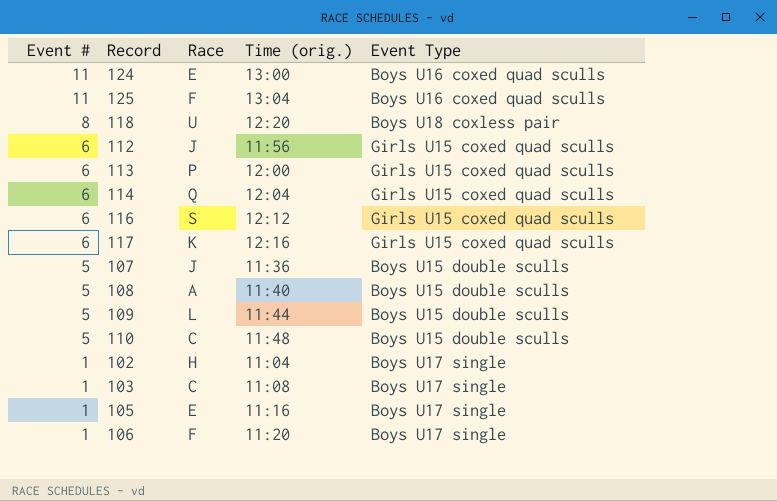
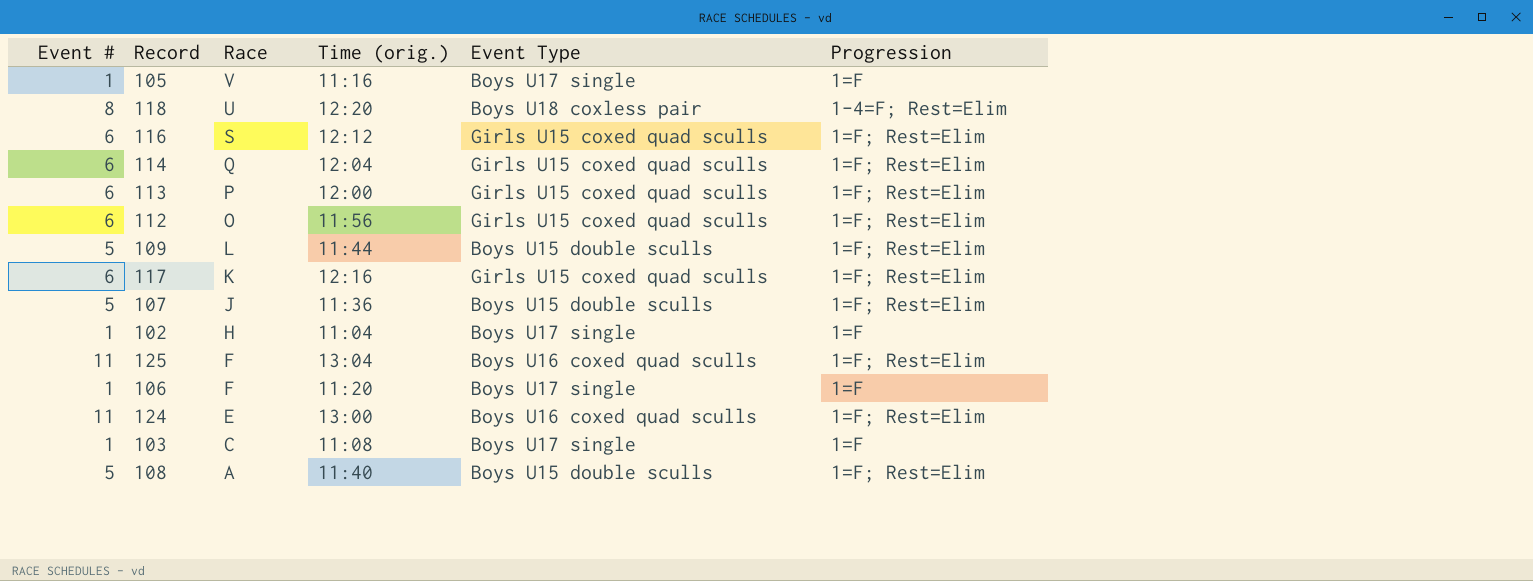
row order: Event # descending -> Race descending
column Progression | position: none -> 6
row 110: 5 | C | 11:48 | Boys U15 double sculls -> none
105 | Race: E -> V
112 | Race: J -> O

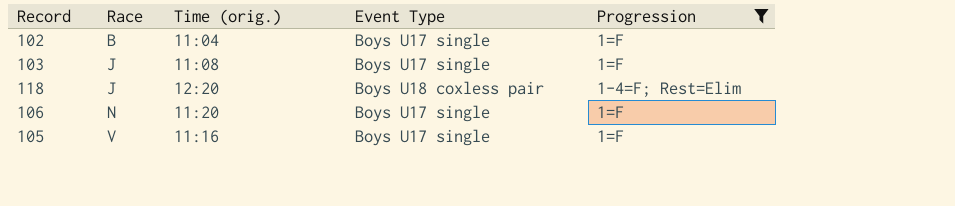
filter: none -> Progression != 1=F; Rest=Elim
row order: Race descending -> Race ascending
column Event # | position: 1 -> none
102 | Race: H -> B
103 | Race: C -> J
118 | Race: U -> J
106 | Race: F -> N

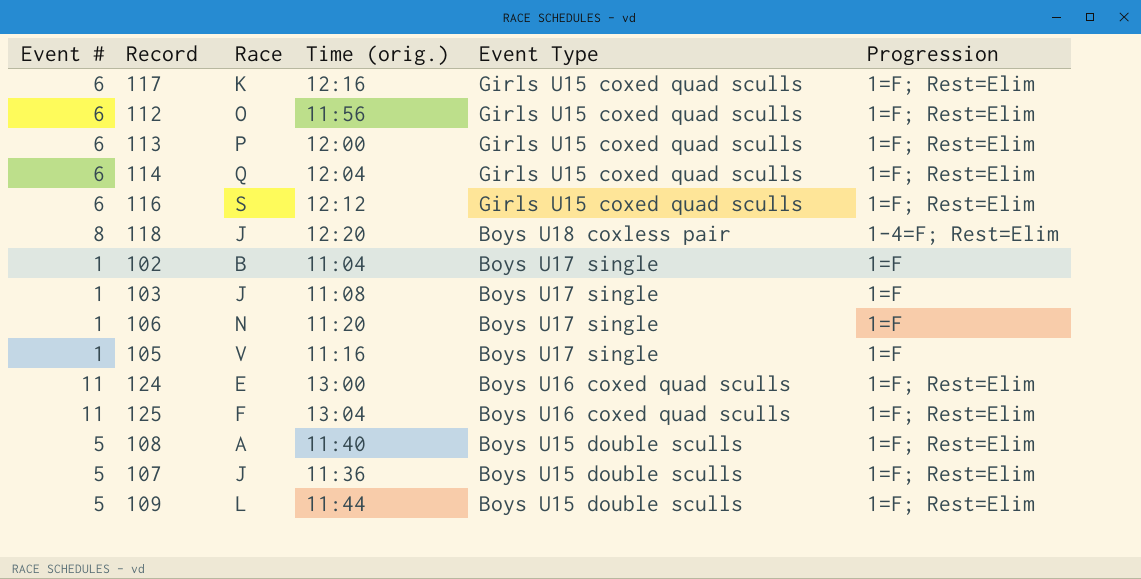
filter: Progression != 1=F; Rest=Elim -> none
row order: Race ascending -> Event Type descending
column Event # | position: none -> 1

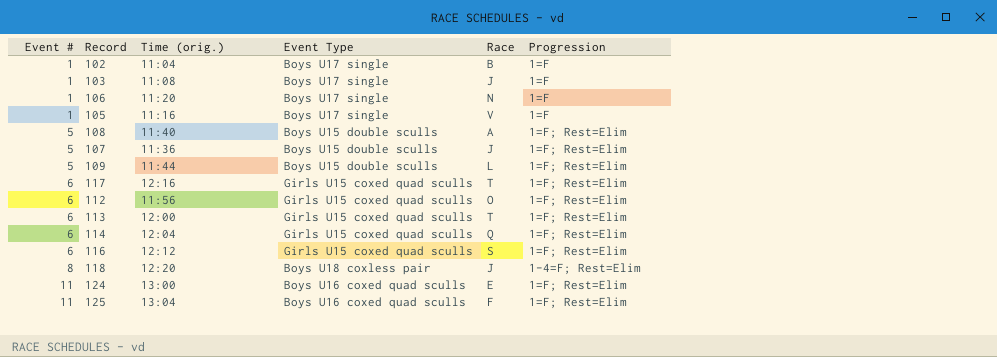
row order: Event Type descending -> Event # ascending
column Race | position: 3 -> 5
117 | Race: K -> T
113 | Race: P -> T

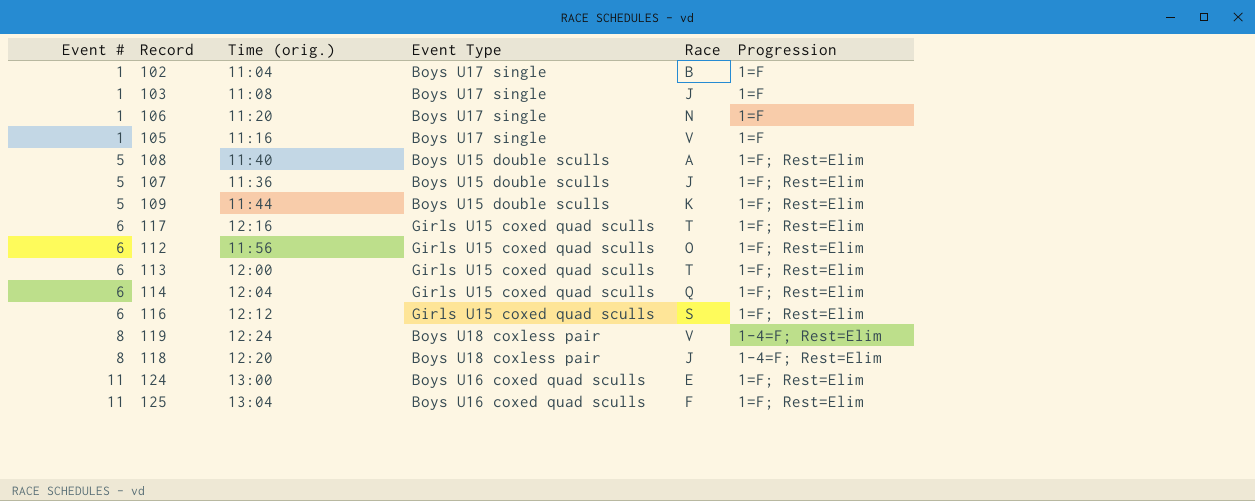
109 | Race: L -> K
row 119: none -> 8 | 12:24 | Boys U18 coxless pair | V | 1-4=F; Rest=Elim

